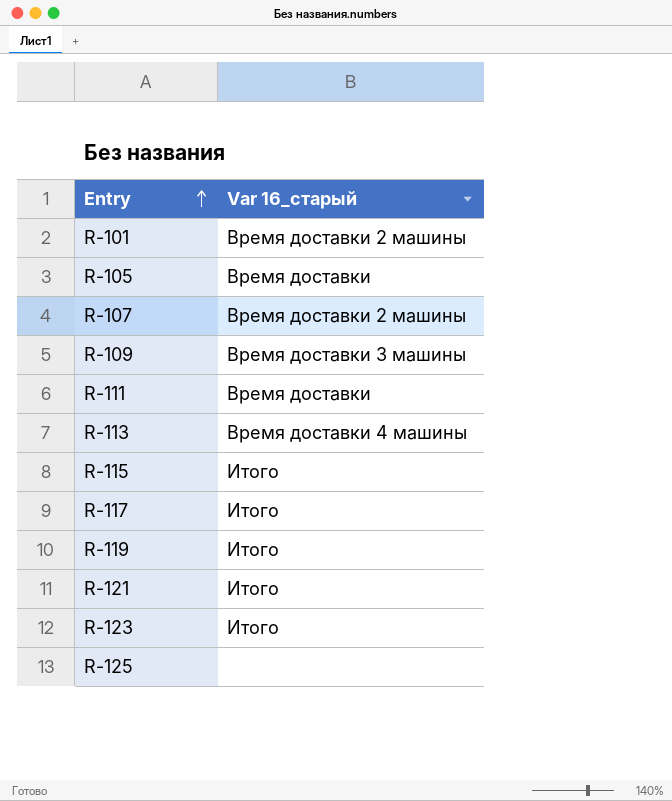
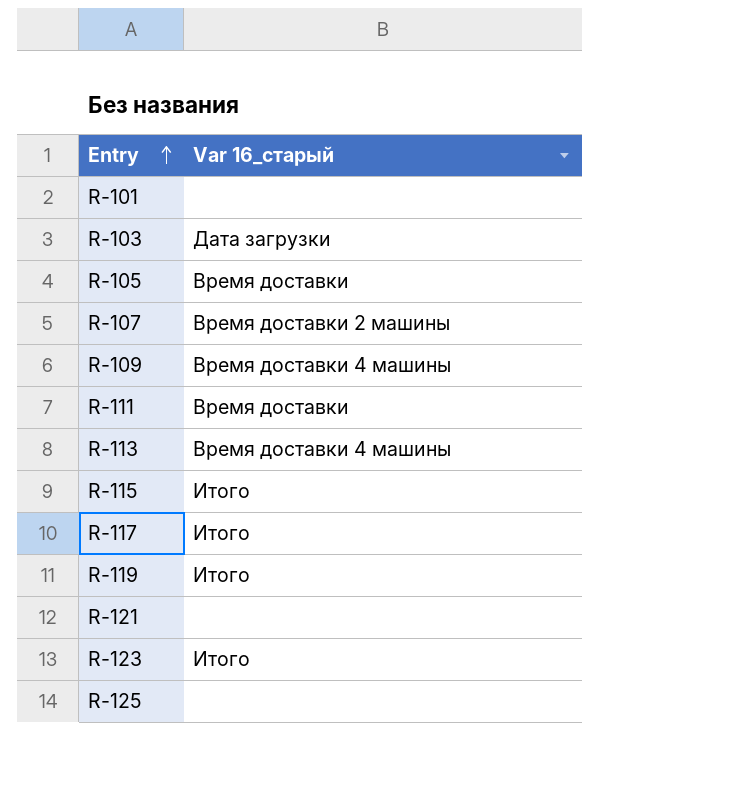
R-101 | Var 16_старый: Время доставки 2 машины -> none
row R-103: none -> Дата загрузки
R-109 | Var 16_старый: Время доставки 3 машины -> Время доставки 4 машины
R-121 | Var 16_старый: Итого -> none

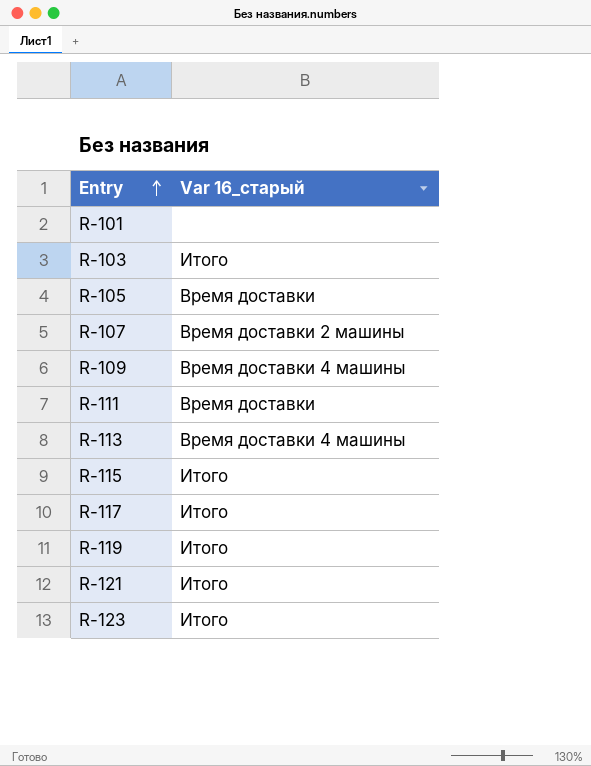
row R-125: none -> none
R-103 | Var 16_старый: Дата загрузки -> Итого
R-121 | Var 16_старый: none -> Итого

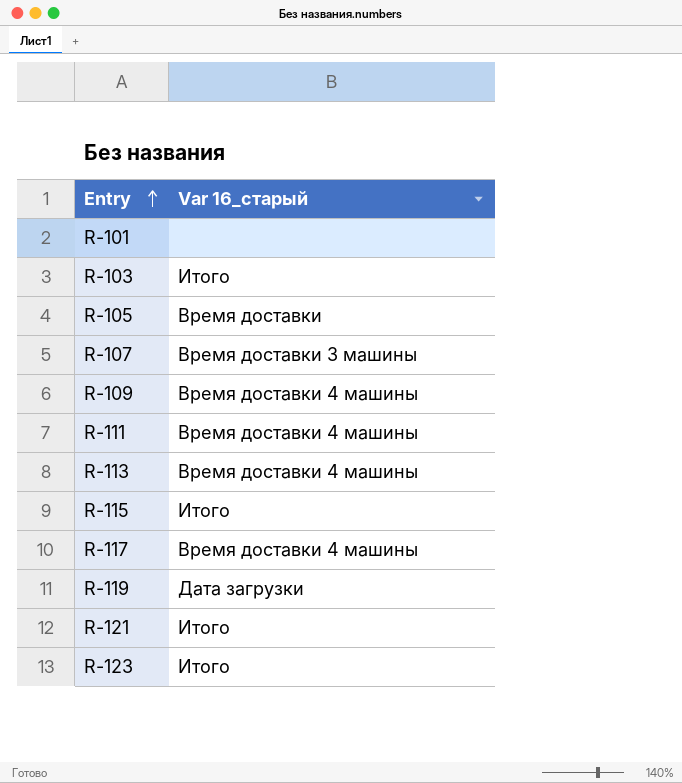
R-107 | Var 16_старый: Время доставки 2 машины -> Время доставки 3 машины
R-111 | Var 16_старый: Время доставки -> Время доставки 4 машины
R-117 | Var 16_старый: Итого -> Время доставки 4 машины
R-119 | Var 16_старый: Итого -> Дата загрузки

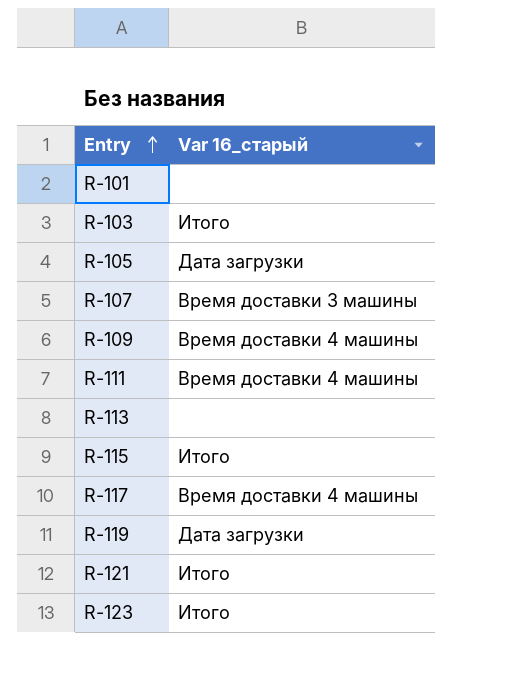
R-105 | Var 16_старый: Время доставки -> Дата загрузки
R-113 | Var 16_старый: Время доставки 4 машины -> none

